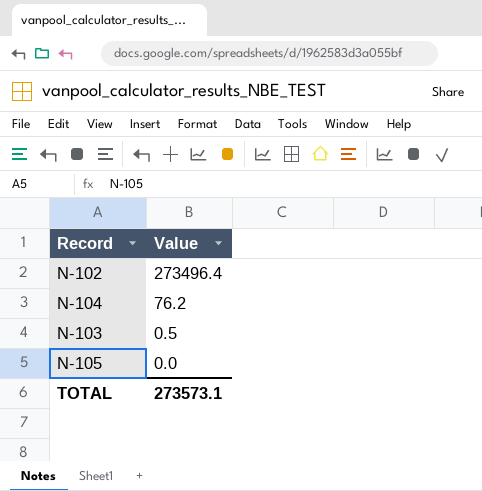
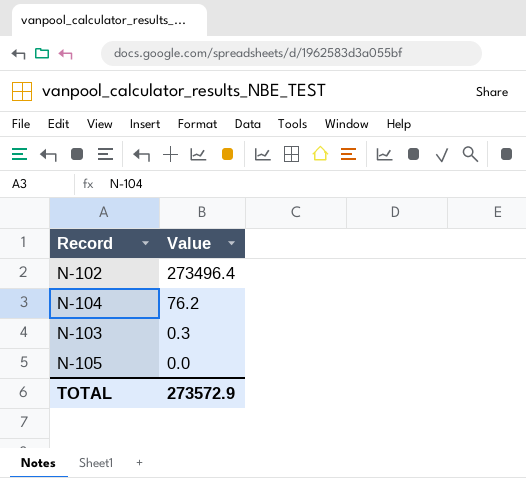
N-103 | Value: 0.5 -> 0.3
TOTAL | Value: 273573.1 -> 273572.9

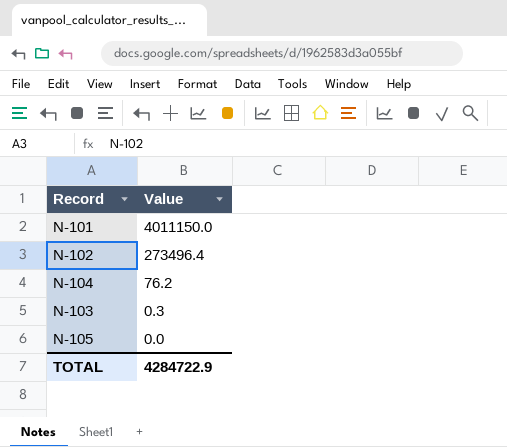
row N-101: none -> 4011150.0
TOTAL | Value: 273572.9 -> 4284722.9

